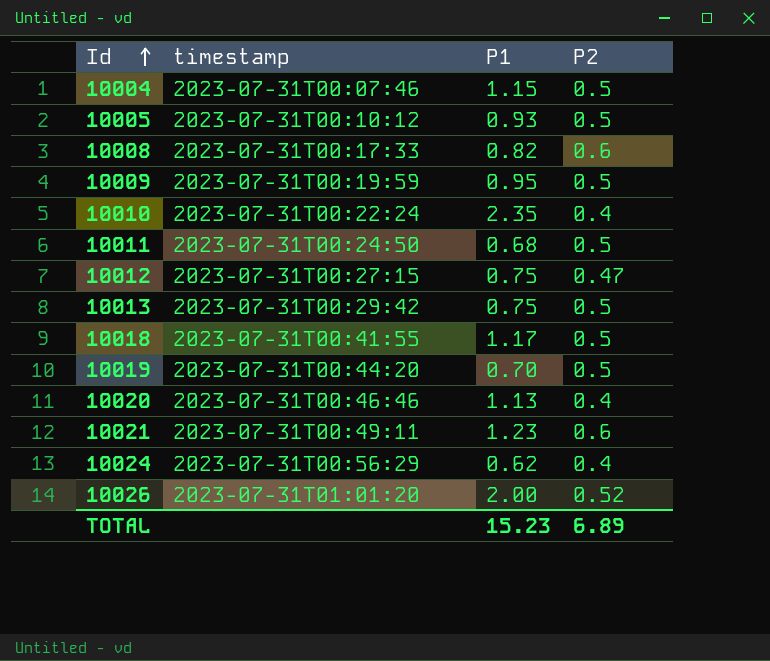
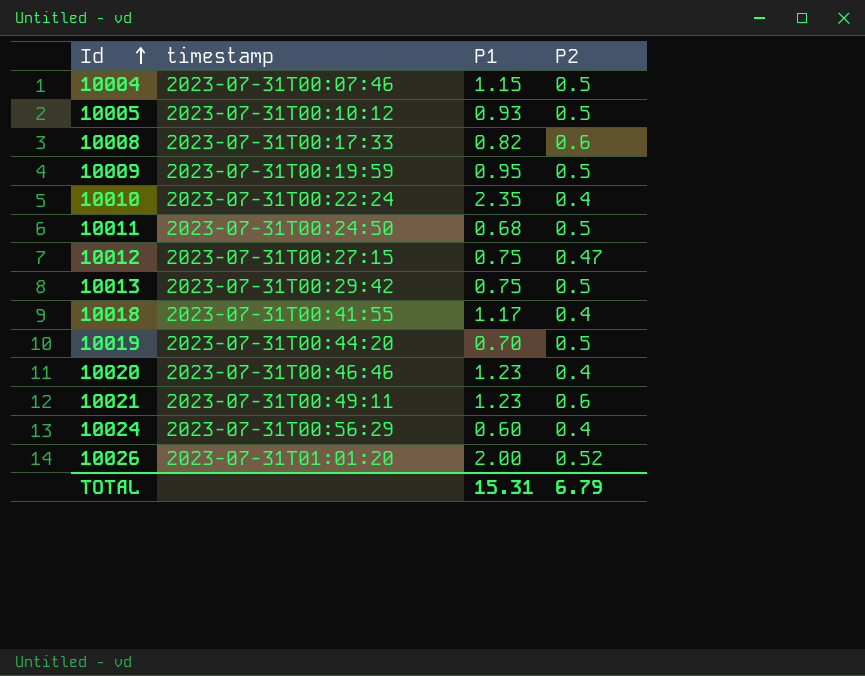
10018 | P2: 0.5 -> 0.4
10020 | P1: 1.13 -> 1.23
10024 | P1: 0.62 -> 0.60
TOTAL | P1: 15.23 -> 15.31
TOTAL | P2: 6.89 -> 6.79

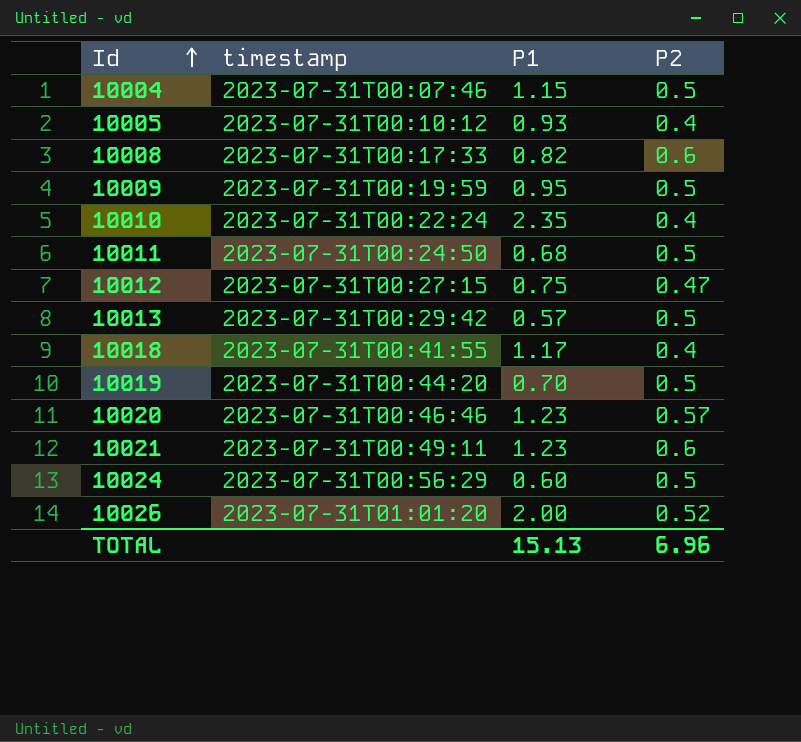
10005 | P2: 0.5 -> 0.4
10013 | P1: 0.75 -> 0.57
10020 | P2: 0.4 -> 0.57
10024 | P2: 0.4 -> 0.5
TOTAL | P1: 15.31 -> 15.13
TOTAL | P2: 6.79 -> 6.96

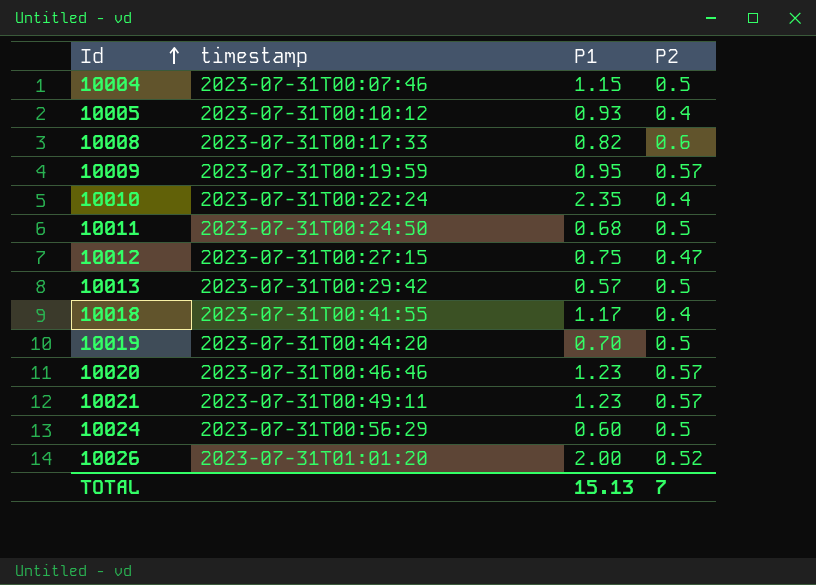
10009 | P2: 0.5 -> 0.57
10021 | P2: 0.6 -> 0.57
TOTAL | P2: 6.96 -> 7

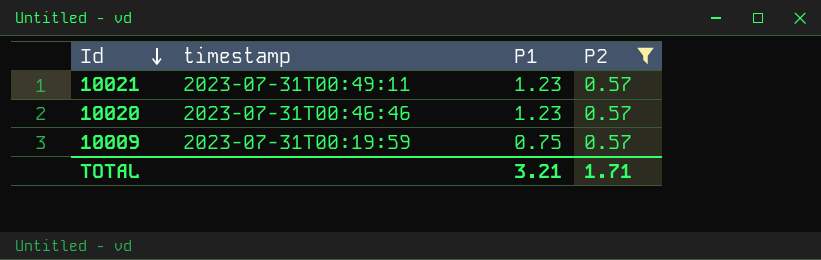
filter: none -> P2 = 0.57
row order: Id ascending -> Id descending
10009 | P1: 0.95 -> 0.75
TOTAL | P1: 15.13 -> 3.21
TOTAL | P2: 7 -> 1.71

